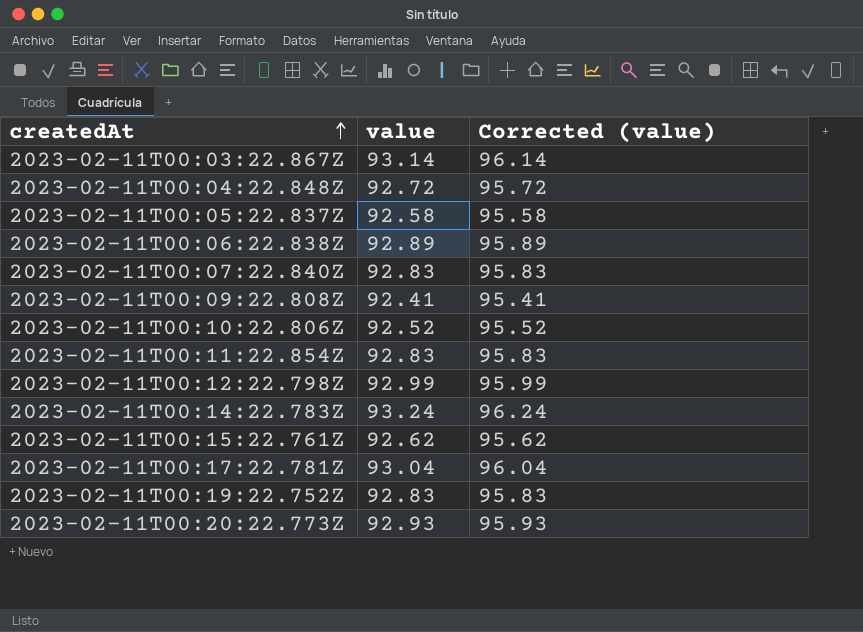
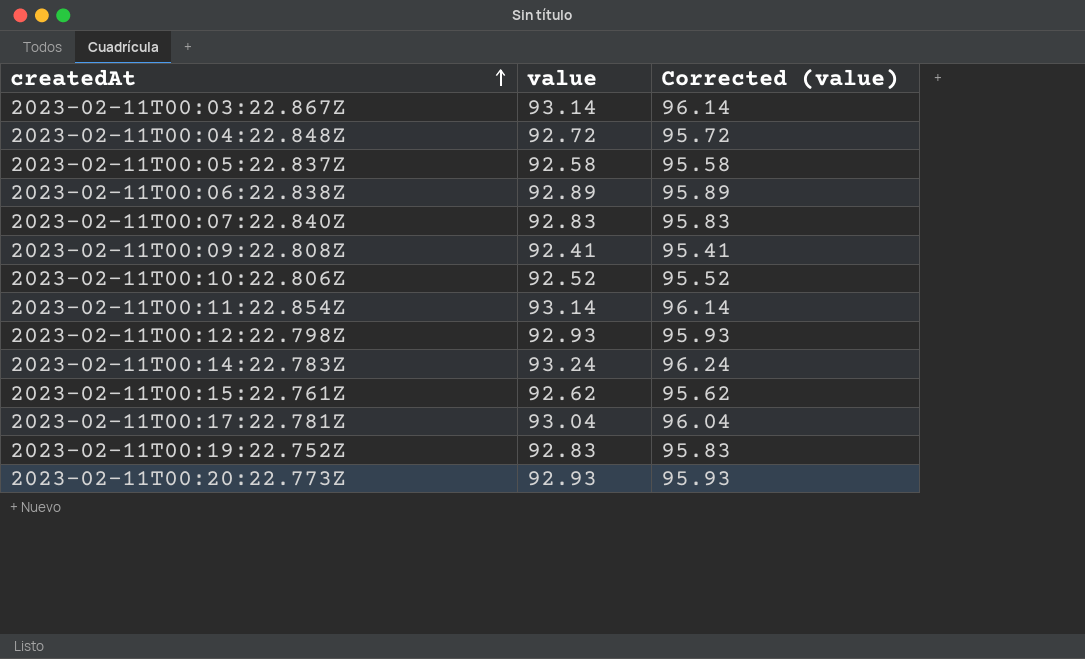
2023-02-11T00:11:22.854Z | value: 92.83 -> 93.14
2023-02-11T00:11:22.854Z | Corrected (value): 95.83 -> 96.14
2023-02-11T00:12:22.798Z | value: 92.99 -> 92.93
2023-02-11T00:12:22.798Z | Corrected (value): 95.99 -> 95.93

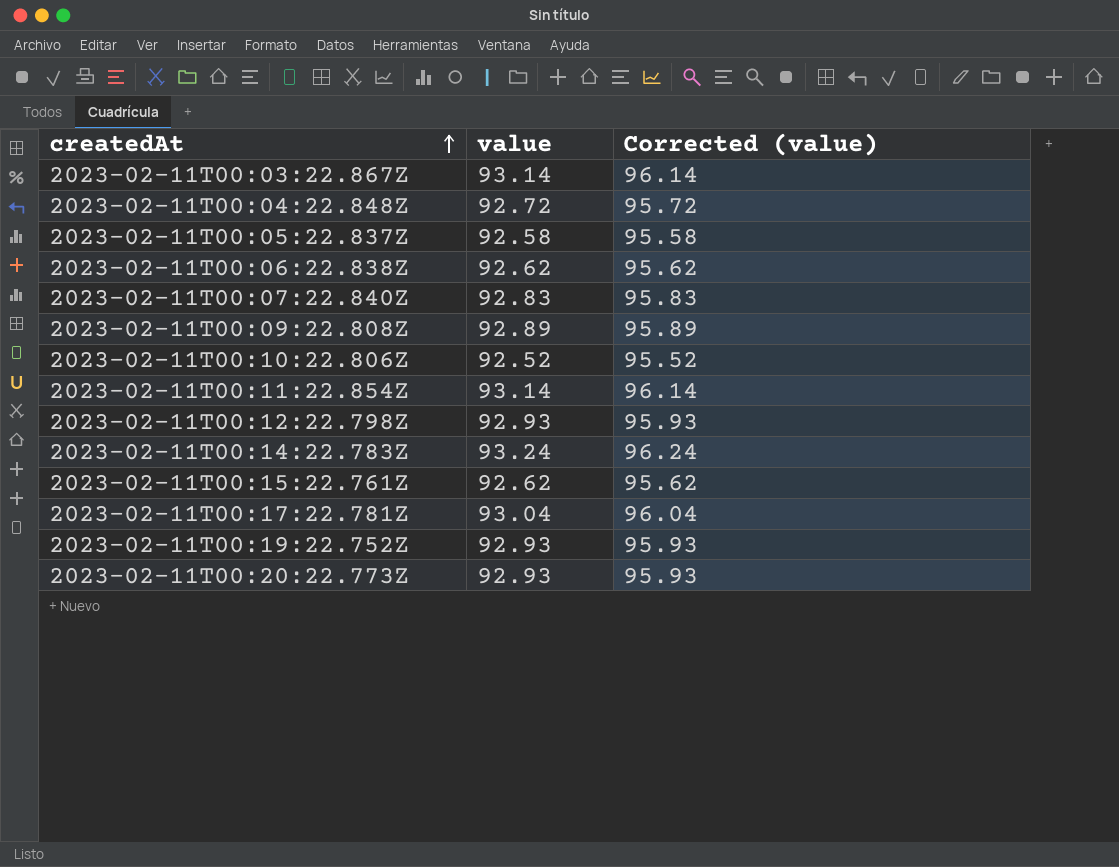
2023-02-11T00:06:22.838Z | value: 92.89 -> 92.62
2023-02-11T00:06:22.838Z | Corrected (value): 95.89 -> 95.62
2023-02-11T00:09:22.808Z | value: 92.41 -> 92.89
2023-02-11T00:09:22.808Z | Corrected (value): 95.41 -> 95.89
2023-02-11T00:19:22.752Z | value: 92.83 -> 92.93
2023-02-11T00:19:22.752Z | Corrected (value): 95.83 -> 95.93

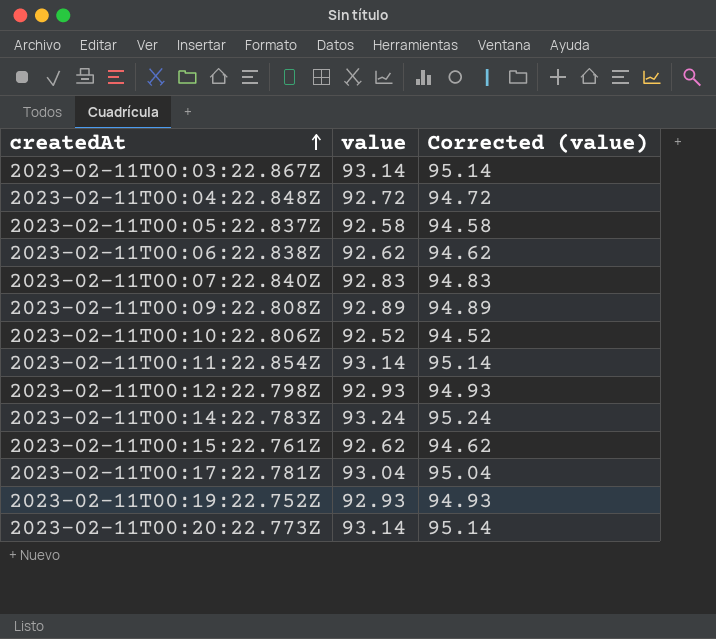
column Corrected (value) | formula: [value] + 3 -> [value] + 2
2023-02-11T00:20:22.773Z | value: 92.93 -> 93.14

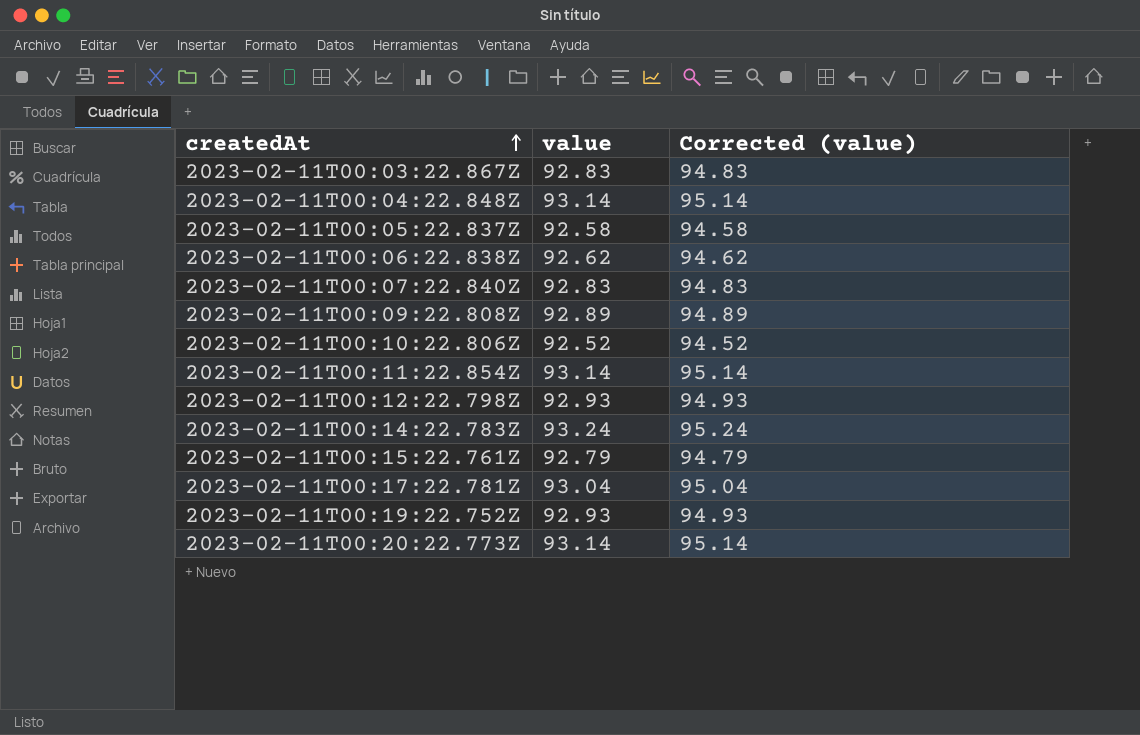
2023-02-11T00:03:22.867Z | value: 93.14 -> 92.83
2023-02-11T00:03:22.867Z | Corrected (value): 95.14 -> 94.83
2023-02-11T00:04:22.848Z | value: 92.72 -> 93.14
2023-02-11T00:04:22.848Z | Corrected (value): 94.72 -> 95.14
2023-02-11T00:15:22.761Z | value: 92.62 -> 92.79
2023-02-11T00:15:22.761Z | Corrected (value): 94.62 -> 94.79

